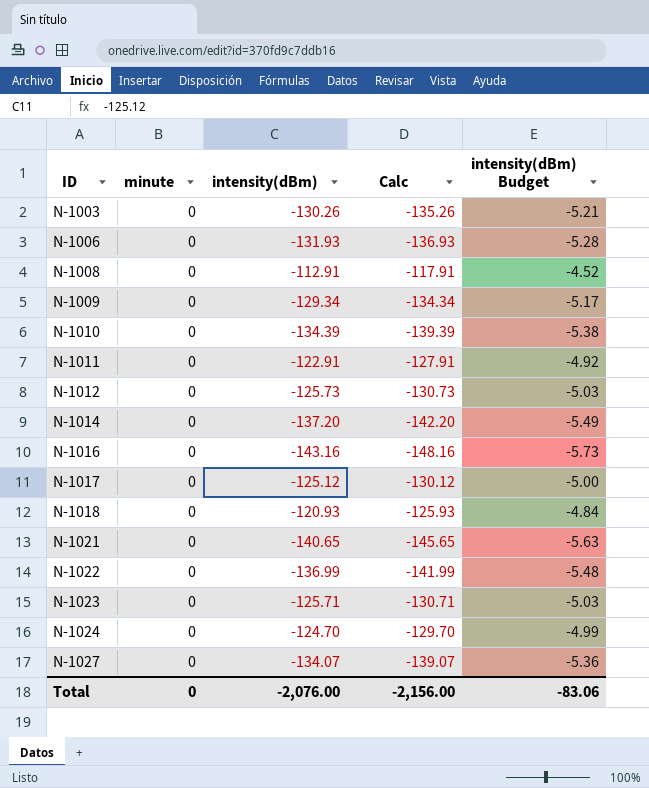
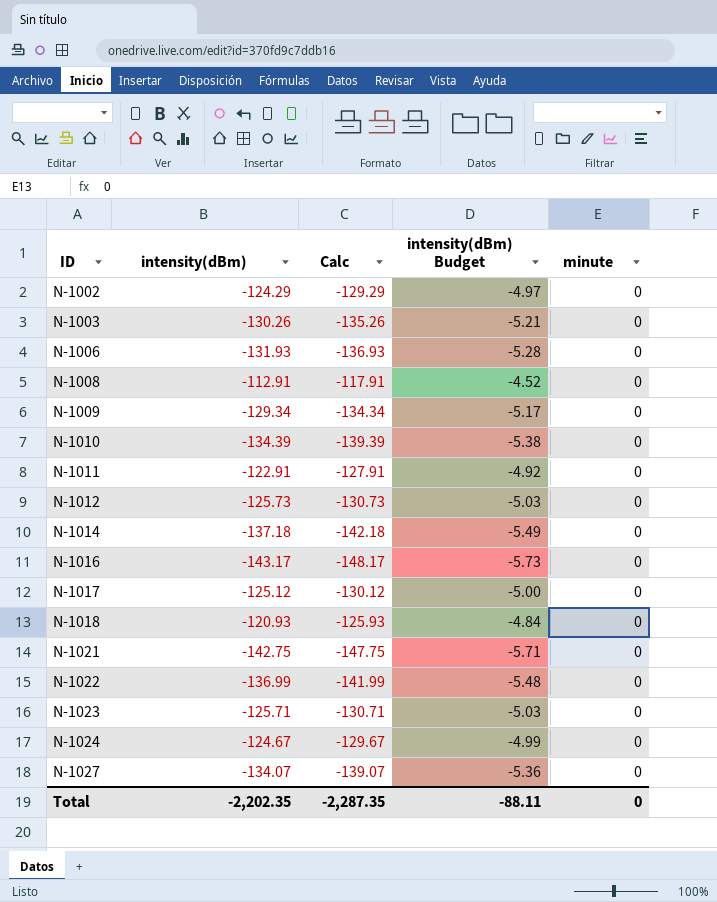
column minute | position: 2 -> 5
row N-1002: none -> -124.29 | -129.29 | -4.97 | 0
N-1014 | intensity(dBm): -137.20 -> -137.18
N-1014 | Calc: -142.20 -> -142.18
N-1016 | intensity(dBm): -143.16 -> -143.17
N-1016 | Calc: -148.16 -> -148.17
N-1021 | intensity(dBm): -140.65 -> -142.75
N-1021 | Calc: -145.65 -> -147.75
N-1021 | intensity(dBm) Budget: -5.63 -> -5.71
N-1024 | intensity(dBm): -124.70 -> -124.67
N-1024 | Calc: -129.70 -> -129.67
Total | intensity(dBm): -2,076.00 -> -2,202.35
Total | Calc: -2,156.00 -> -2,287.35
Total | intensity(dBm) Budget: -83.06 -> -88.11

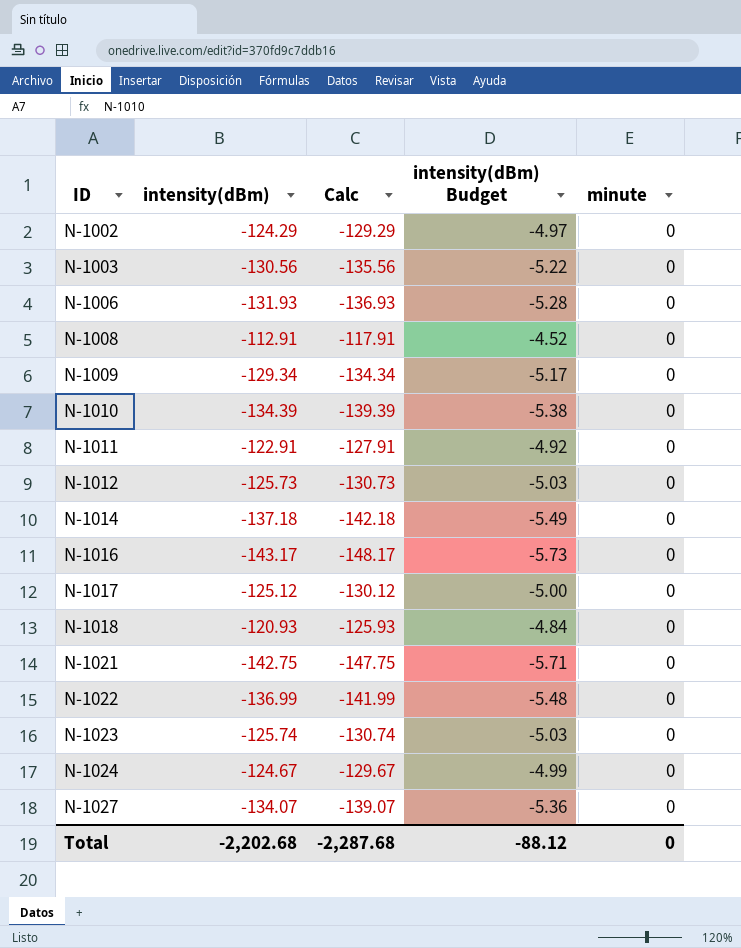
N-1003 | intensity(dBm): -130.26 -> -130.56
N-1003 | Calc: -135.26 -> -135.56
N-1003 | intensity(dBm) Budget: -5.21 -> -5.22
N-1023 | intensity(dBm): -125.71 -> -125.74
N-1023 | Calc: -130.71 -> -130.74
Total | intensity(dBm): -2,202.35 -> -2,202.68
Total | Calc: -2,287.35 -> -2,287.68
Total | intensity(dBm) Budget: -88.11 -> -88.12

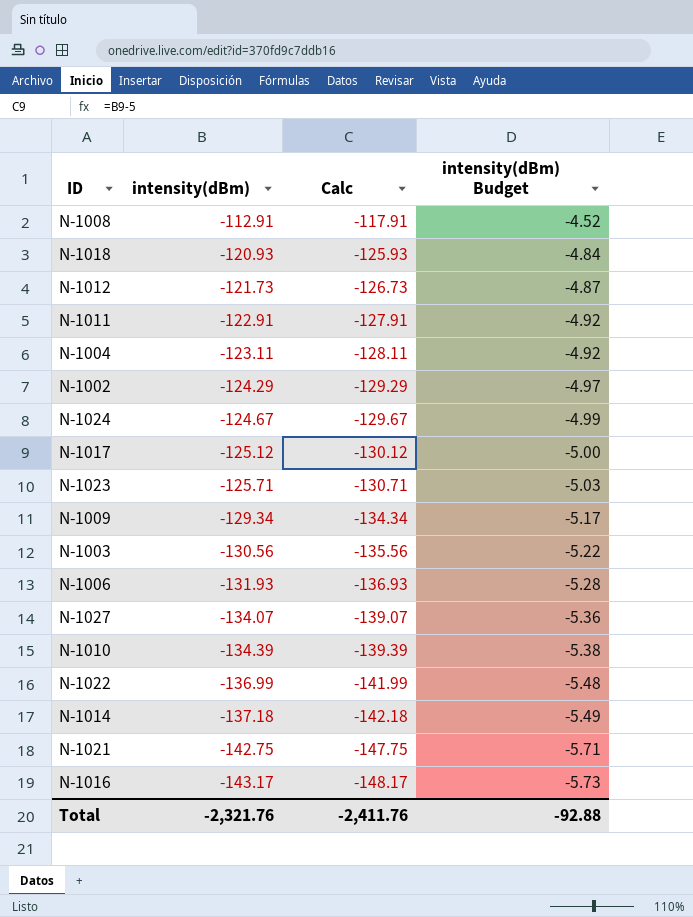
row order: ID ascending -> intensity(dBm) descending
column minute | position: 5 -> none
N-1012 | intensity(dBm): -125.73 -> -121.73
N-1012 | Calc: -130.73 -> -126.73
N-1012 | intensity(dBm) Budget: -5.03 -> -4.87
row N-1004: none -> -123.11 | -128.11 | -4.92
N-1023 | intensity(dBm): -125.74 -> -125.71
N-1023 | Calc: -130.74 -> -130.71
Total | intensity(dBm): -2,202.68 -> -2,321.76
Total | Calc: -2,287.68 -> -2,411.76
Total | intensity(dBm) Budget: -88.12 -> -92.88

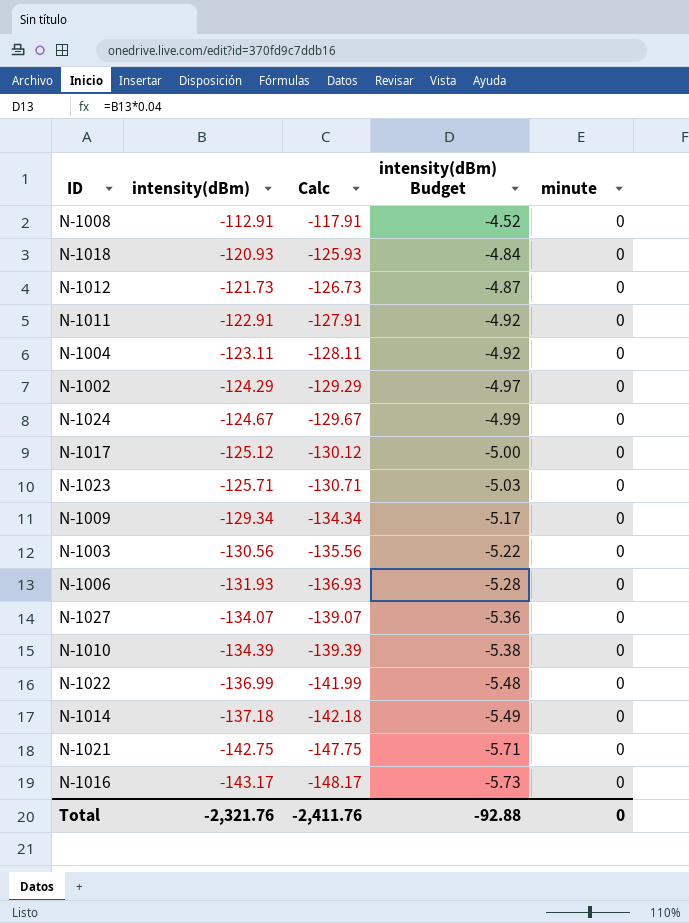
column minute | position: none -> 5

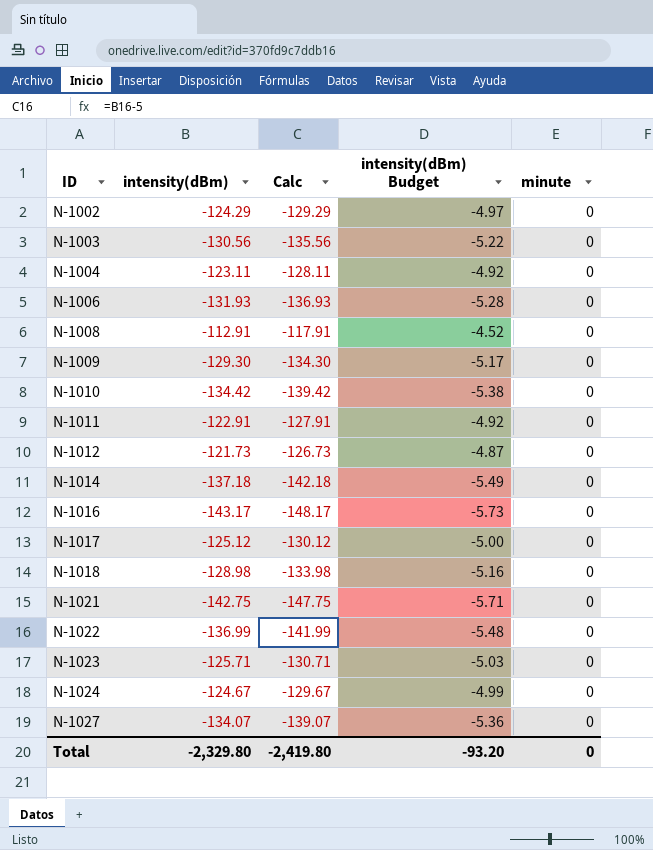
row order: intensity(dBm) descending -> ID ascending
N-1009 | intensity(dBm): -129.34 -> -129.30
N-1009 | Calc: -134.34 -> -134.30
N-1010 | intensity(dBm): -134.39 -> -134.42
N-1010 | Calc: -139.39 -> -139.42
N-1018 | intensity(dBm): -120.93 -> -128.98
N-1018 | Calc: -125.93 -> -133.98
N-1018 | intensity(dBm) Budget: -4.84 -> -5.16
Total | intensity(dBm): -2,321.76 -> -2,329.80
Total | Calc: -2,411.76 -> -2,419.80
Total | intensity(dBm) Budget: -92.88 -> -93.20

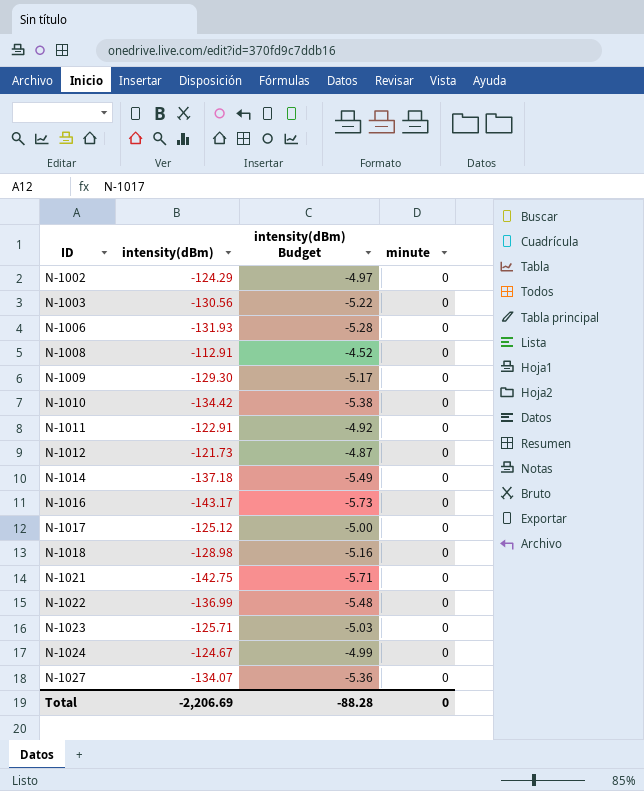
column Calc | formula: [intensity(dBm)] - 5 -> none
row N-1004: -123.11 | -128.11 | -4.92 | 0 -> none
Total | intensity(dBm): -2,329.80 -> -2,206.69
Total | intensity(dBm) Budget: -93.20 -> -88.28

